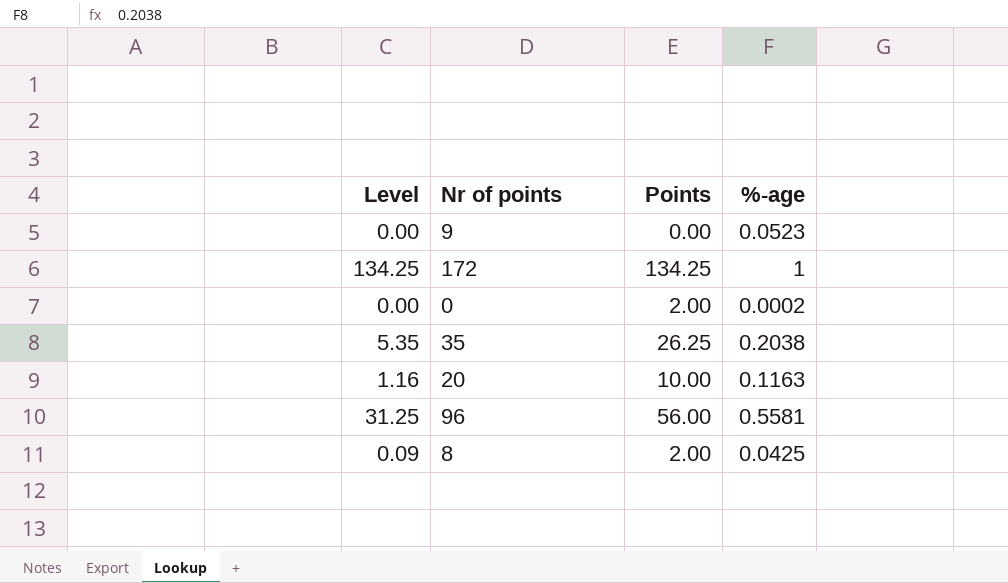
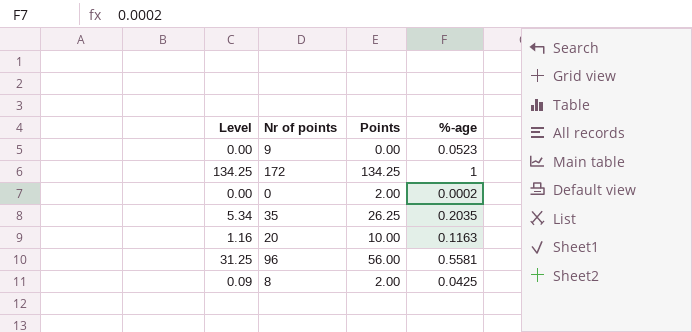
35 | Level: 5.35 -> 5.34
35 | %-age: 0.2038 -> 0.2035

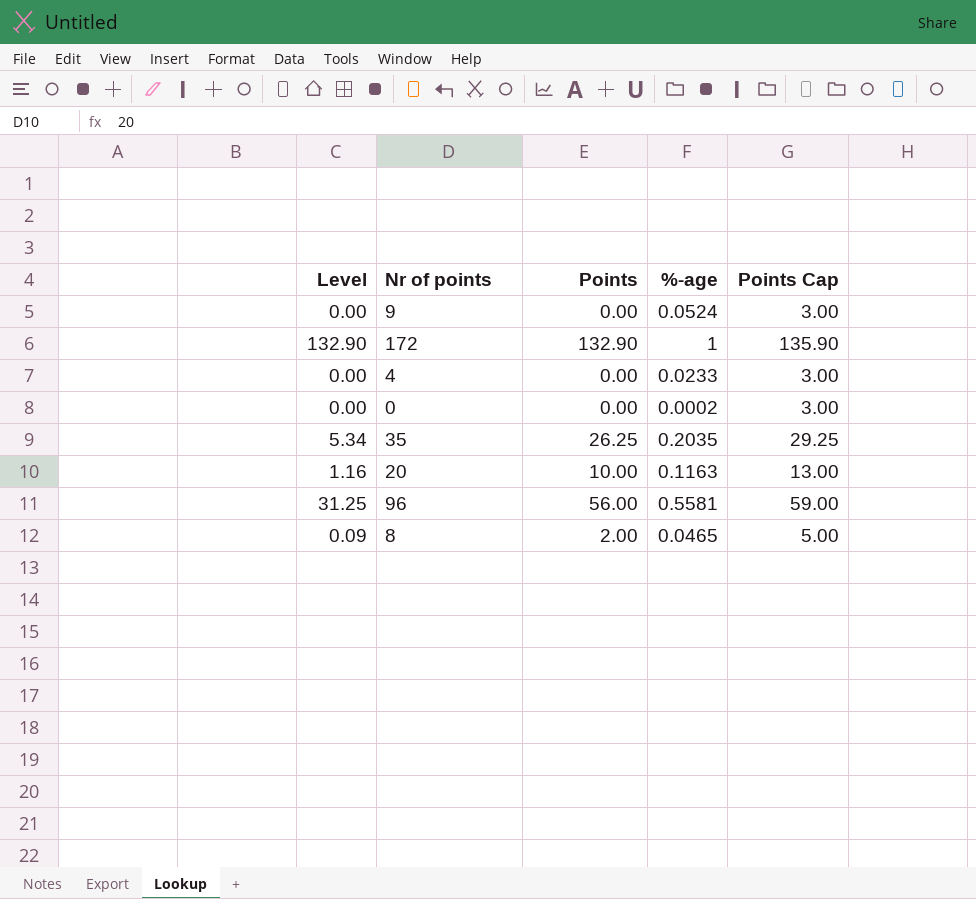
column Points Cap | formula: none -> [Points] + 3
9 | %-age: 0.0523 -> 0.0524
172 | Level: 134.25 -> 132.90
172 | Points: 134.25 -> 132.90
row 4: none -> 0.00 | 0.00 | 0.0233 | 3.00
0 | Points: 2.00 -> 0.00
8 | %-age: 0.0425 -> 0.0465

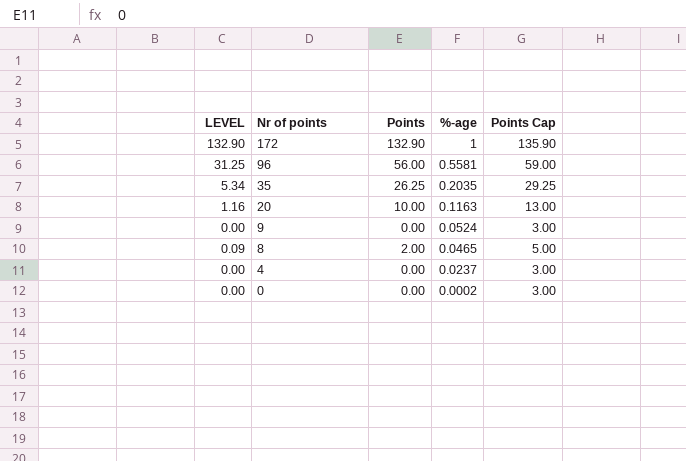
row order: none -> Nr of points descending
column name: Level -> LEVEL
4 | %-age: 0.0233 -> 0.0237

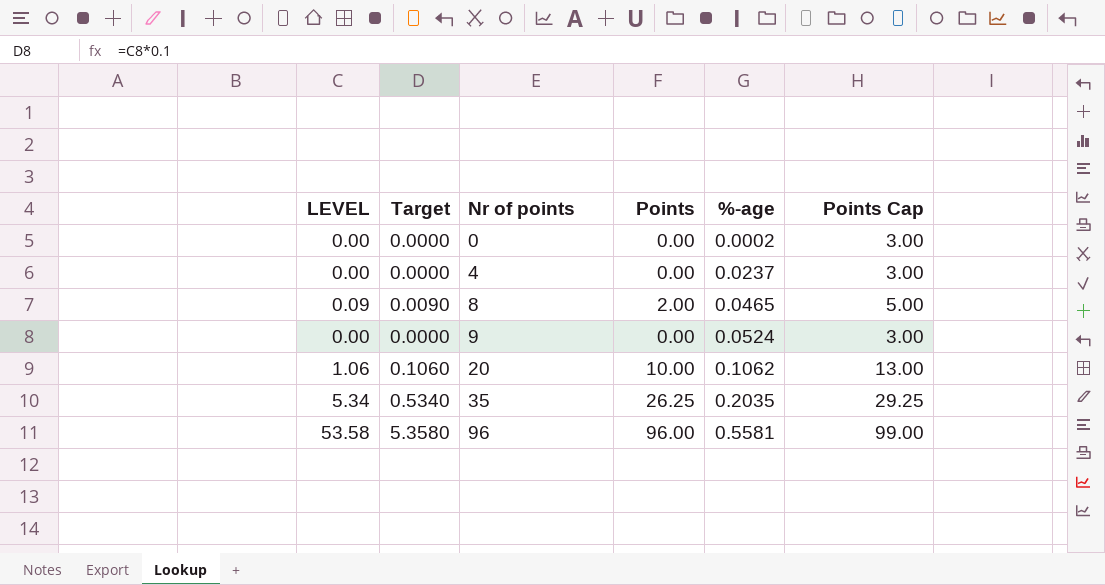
row order: Nr of points descending -> Nr of points ascending
column Target | formula: none -> [LEVEL] * 0.1
row 172: 132.90 | 132.90 | 1 | 135.90 -> none
20 | LEVEL: 1.16 -> 1.06
20 | %-age: 0.1163 -> 0.1062
96 | LEVEL: 31.25 -> 53.58
96 | Points: 56.00 -> 96.00
96 | Points Cap: 59.00 -> 99.00

